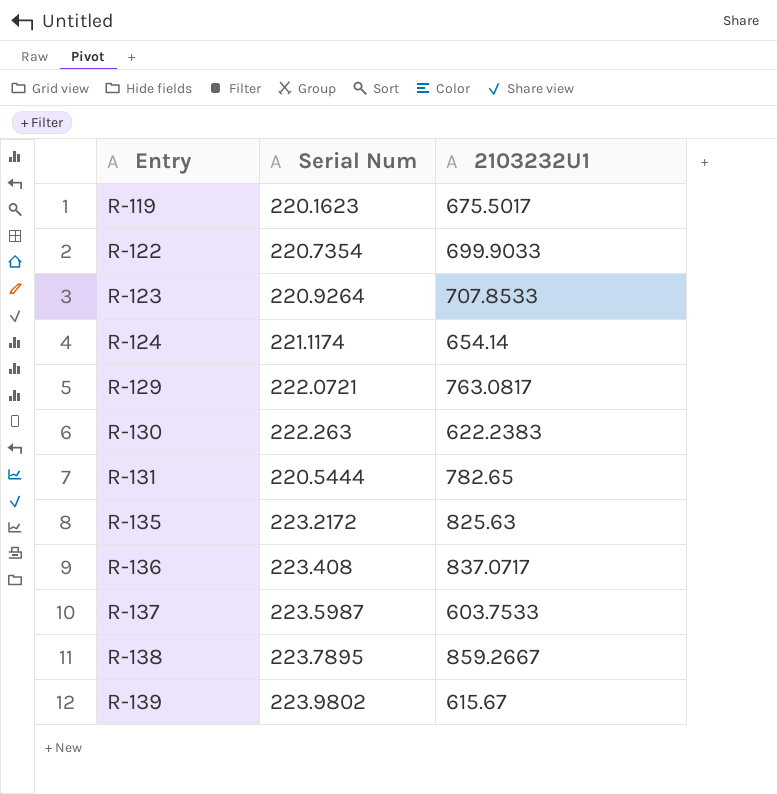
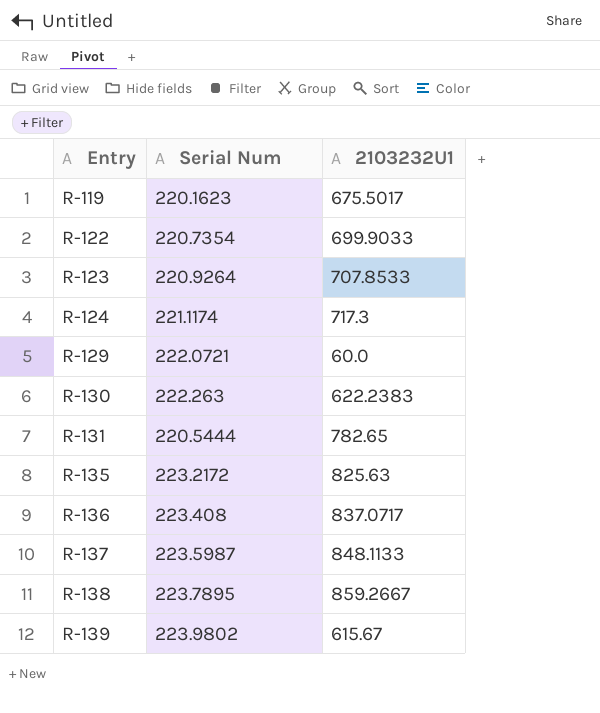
R-124 | 2103232U1: 654.14 -> 717.3
R-129 | 2103232U1: 763.0817 -> 60.0
R-137 | 2103232U1: 603.7533 -> 848.1133

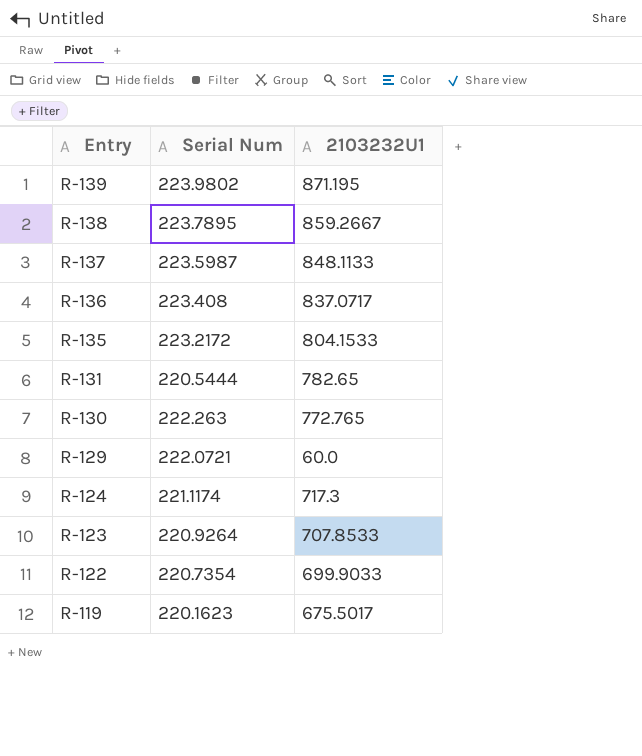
row order: Entry ascending -> Entry descending
R-139 | 2103232U1: 615.67 -> 871.195
R-135 | 2103232U1: 825.63 -> 804.1533
R-130 | 2103232U1: 622.2383 -> 772.765

